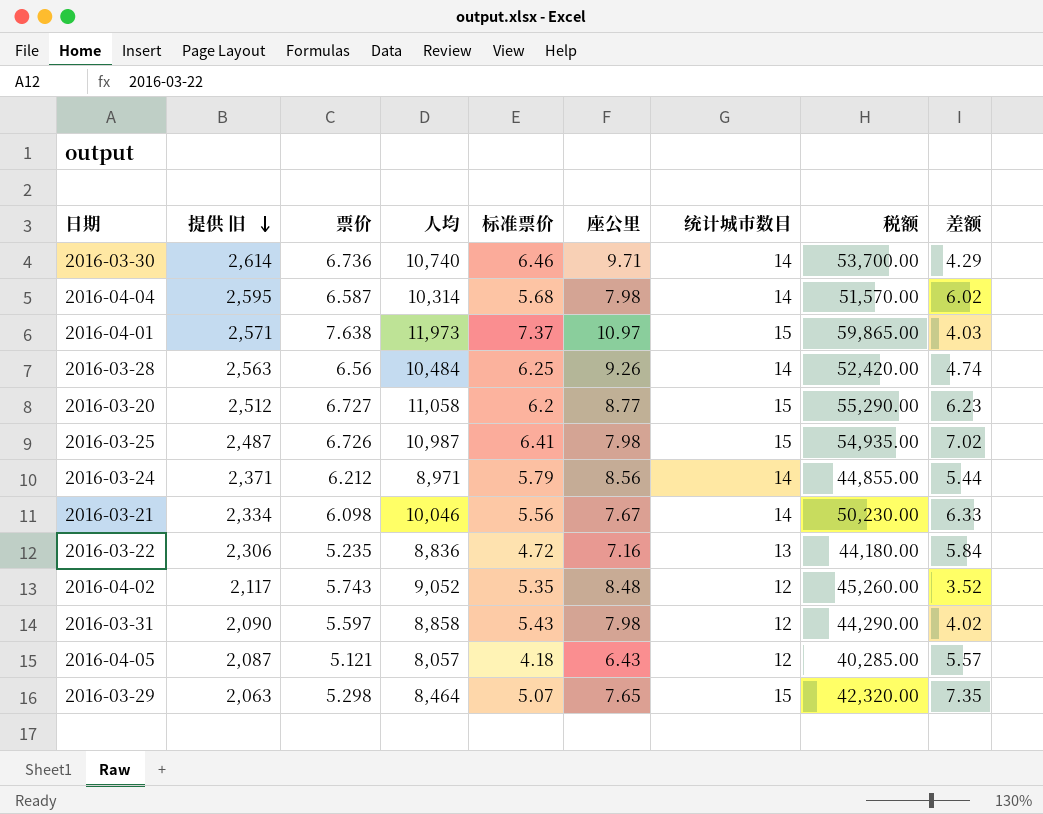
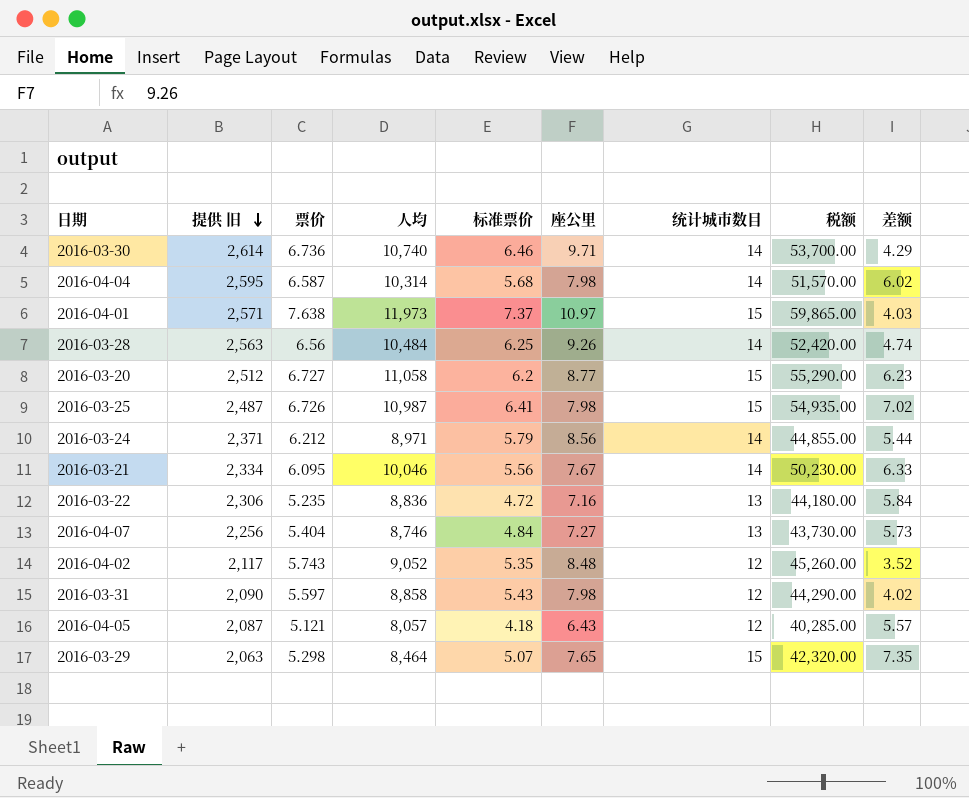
2016-03-21 | 票价: 6.098 -> 6.095
row 2016-04-07: none -> 2,256 | 5.404 | 8,746 | 4.84 | 7.27 | 13 | 43,730.00 | 5.73

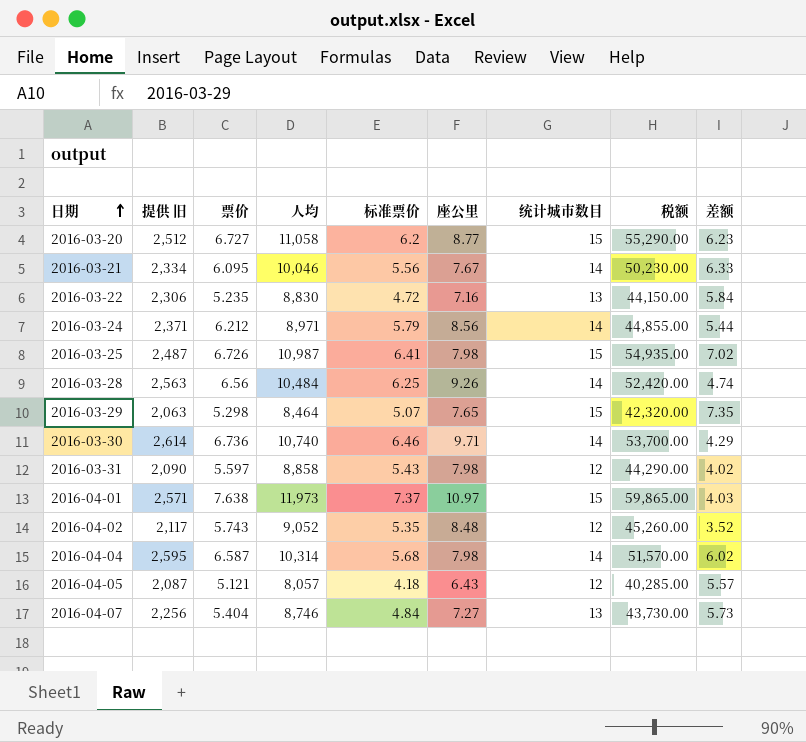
row order: 提供 旧 descending -> 日期 ascending
2016-03-22 | 人均: 8,836 -> 8,830
2016-03-22 | 税额: 44,180.00 -> 44,150.00

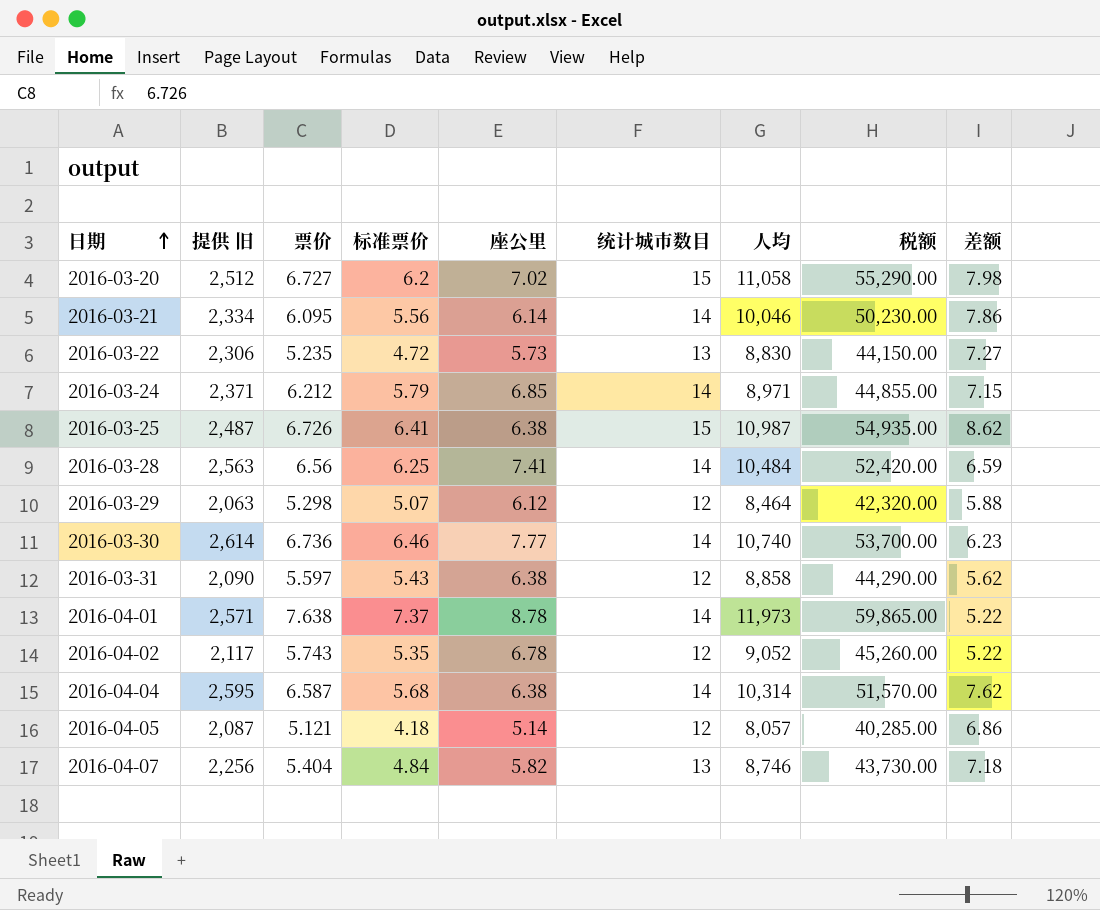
column 人均 | position: 4 -> 7
2016-03-20 | 座公里: 8.77 -> 7.02
2016-03-20 | 差额: 6.23 -> 7.98
2016-03-21 | 座公里: 7.67 -> 6.14
2016-03-21 | 差额: 6.33 -> 7.86
2016-03-22 | 座公里: 7.16 -> 5.73
2016-03-22 | 差额: 5.84 -> 7.27
2016-03-24 | 座公里: 8.56 -> 6.85
2016-03-24 | 差额: 5.44 -> 7.15
2016-03-25 | 座公里: 7.98 -> 6.38
2016-03-25 | 差额: 7.02 -> 8.62
2016-03-28 | 座公里: 9.26 -> 7.41
2016-03-28 | 差额: 4.74 -> 6.59
2016-03-29 | 座公里: 7.65 -> 6.12
2016-03-29 | 统计城市数目: 15 -> 12
2016-03-29 | 差额: 7.35 -> 5.88
2016-03-30 | 座公里: 9.71 -> 7.77
2016-03-30 | 差额: 4.29 -> 6.23
2016-03-31 | 座公里: 7.98 -> 6.38
2016-03-31 | 差额: 4.02 -> 5.62
2016-04-01 | 座公里: 10.97 -> 8.78
2016-04-01 | 统计城市数目: 15 -> 14
2016-04-01 | 差额: 4.03 -> 5.22
2016-04-02 | 座公里: 8.48 -> 6.78
2016-04-02 | 差额: 3.52 -> 5.22
2016-04-04 | 座公里: 7.98 -> 6.38
2016-04-04 | 差额: 6.02 -> 7.62
2016-04-05 | 座公里: 6.43 -> 5.14
2016-04-05 | 差额: 5.57 -> 6.86
2016-04-07 | 座公里: 7.27 -> 5.82
2016-04-07 | 差额: 5.73 -> 7.18

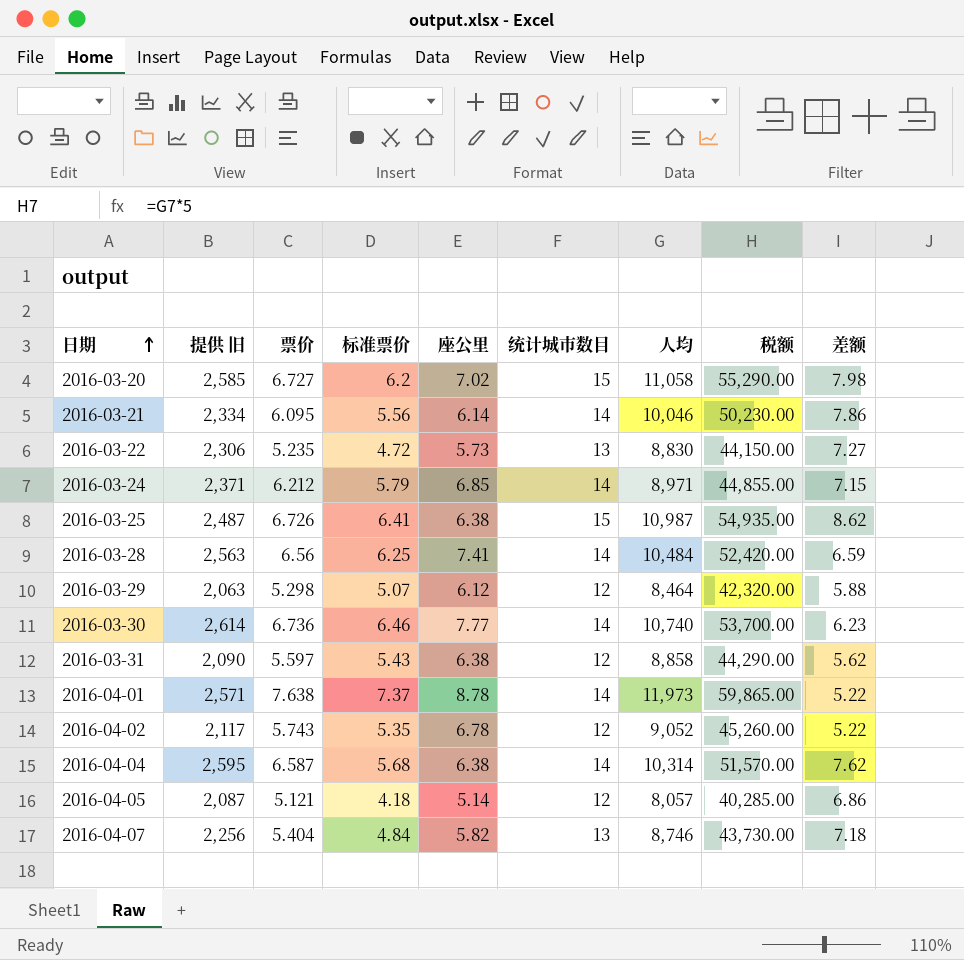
2016-03-20 | 提供 旧: 2,512 -> 2,585

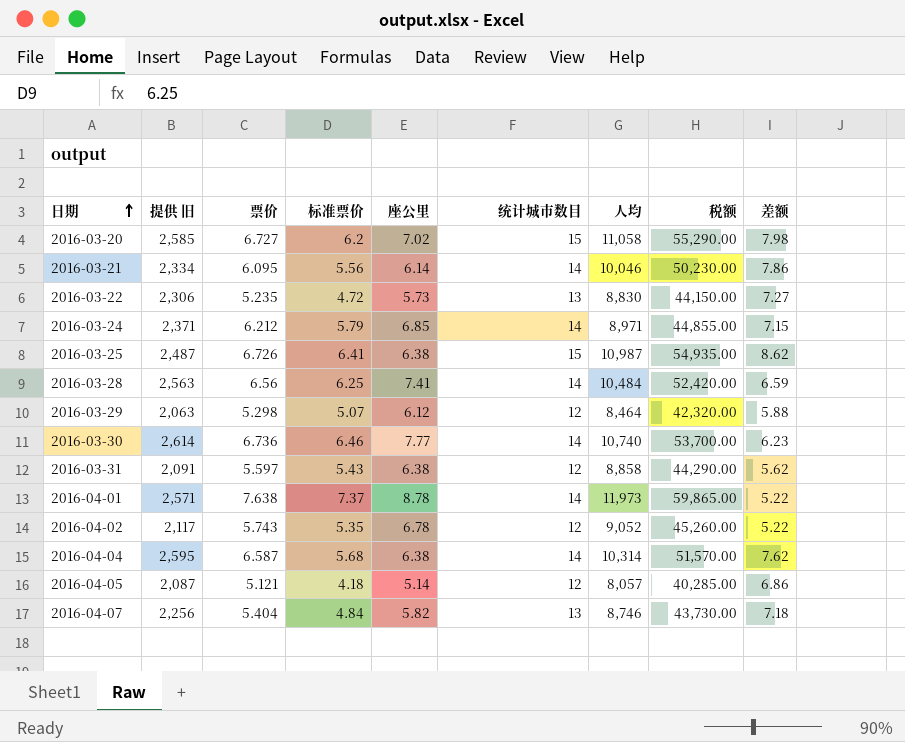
2016-03-31 | 提供 旧: 2,090 -> 2,091

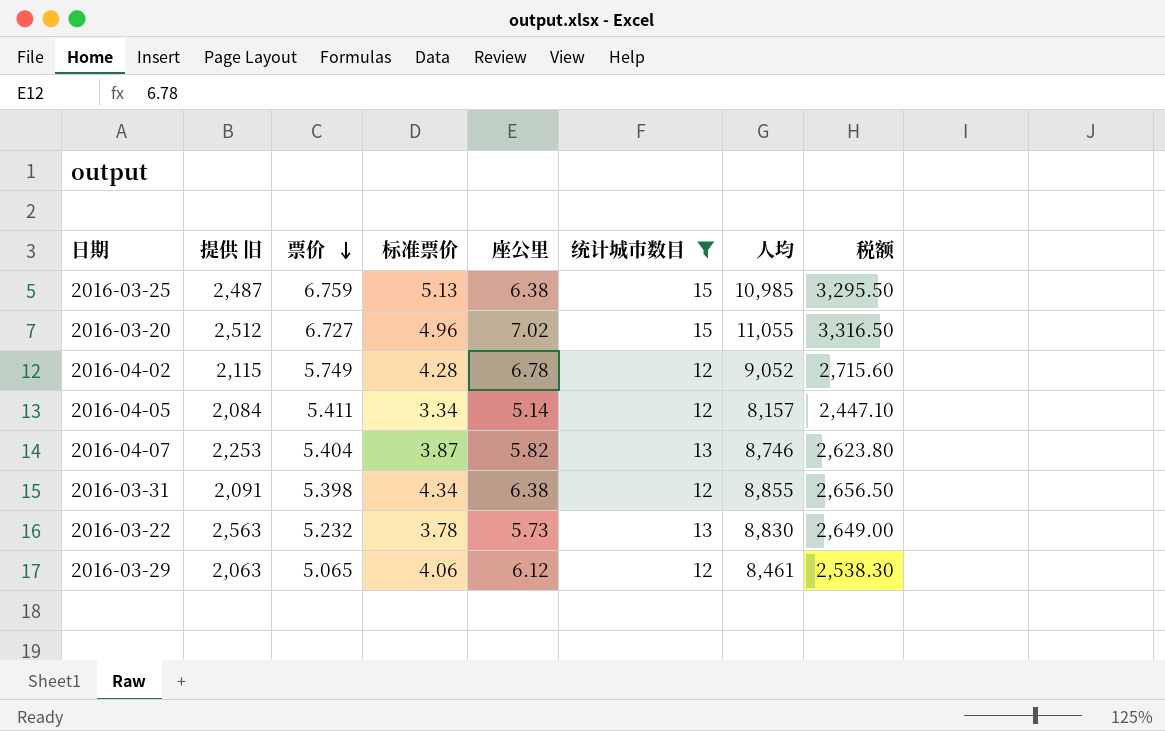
filter: none -> 统计城市数目 != 14
row order: 日期 ascending -> 票价 descending
column 差额 | formula: [统计城市数目] - [座公里] -> none
column 税额 | formula: [人均] * 5 -> [人均] * 0.3
2016-03-25 | 票价: 6.726 -> 6.759
2016-03-25 | 标准票价: 6.41 -> 5.13
2016-03-25 | 人均: 10,987 -> 10,985
2016-03-20 | 提供 旧: 2,585 -> 2,512
2016-03-20 | 标准票价: 6.2 -> 4.96
2016-03-20 | 人均: 11,058 -> 11,055
2016-04-02 | 提供 旧: 2,117 -> 2,115
2016-04-02 | 票价: 5.743 -> 5.749
2016-04-02 | 标准票价: 5.35 -> 4.28
2016-04-05 | 提供 旧: 2,087 -> 2,084
2016-04-05 | 票价: 5.121 -> 5.411
2016-04-05 | 标准票价: 4.18 -> 3.34
2016-04-05 | 人均: 8,057 -> 8,157
2016-04-07 | 提供 旧: 2,256 -> 2,253
2016-04-07 | 标准票价: 4.84 -> 3.87
2016-03-31 | 票价: 5.597 -> 5.398
2016-03-31 | 标准票价: 5.43 -> 4.34
2016-03-31 | 人均: 8,858 -> 8,855
2016-03-22 | 提供 旧: 2,306 -> 2,563
2016-03-22 | 票价: 5.235 -> 5.232
2016-03-22 | 标准票价: 4.72 -> 3.78
2016-03-29 | 票价: 5.298 -> 5.065
2016-03-29 | 标准票价: 5.07 -> 4.06
2016-03-29 | 人均: 8,464 -> 8,461

